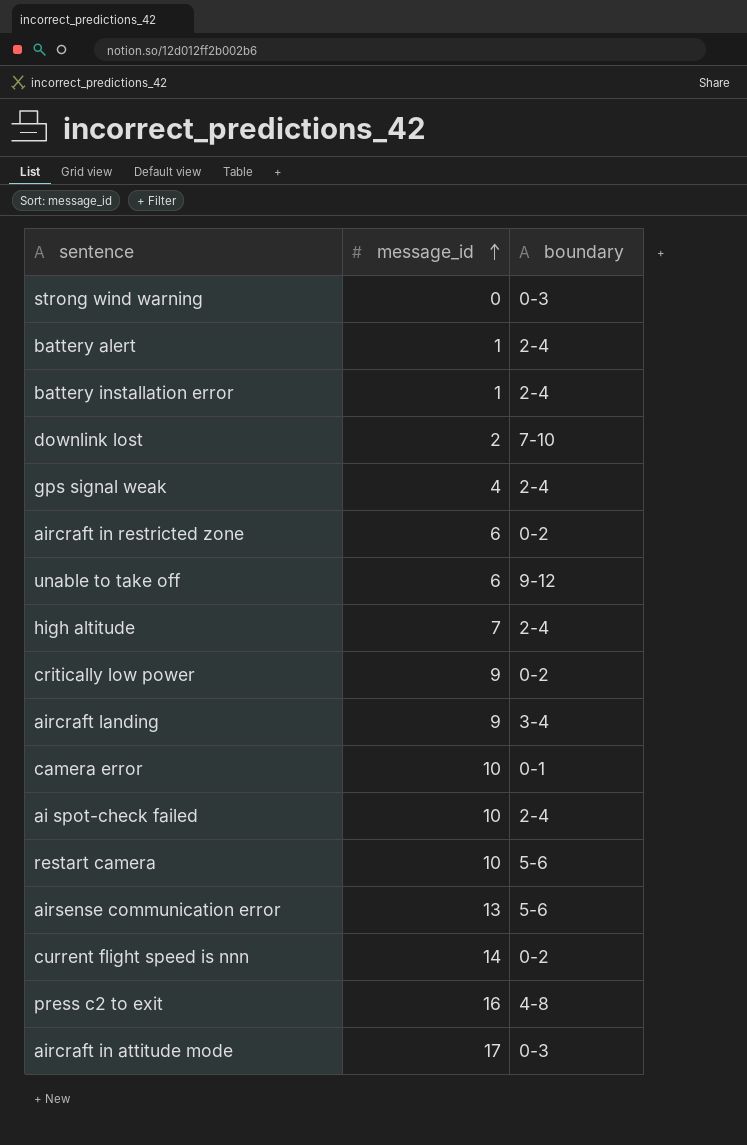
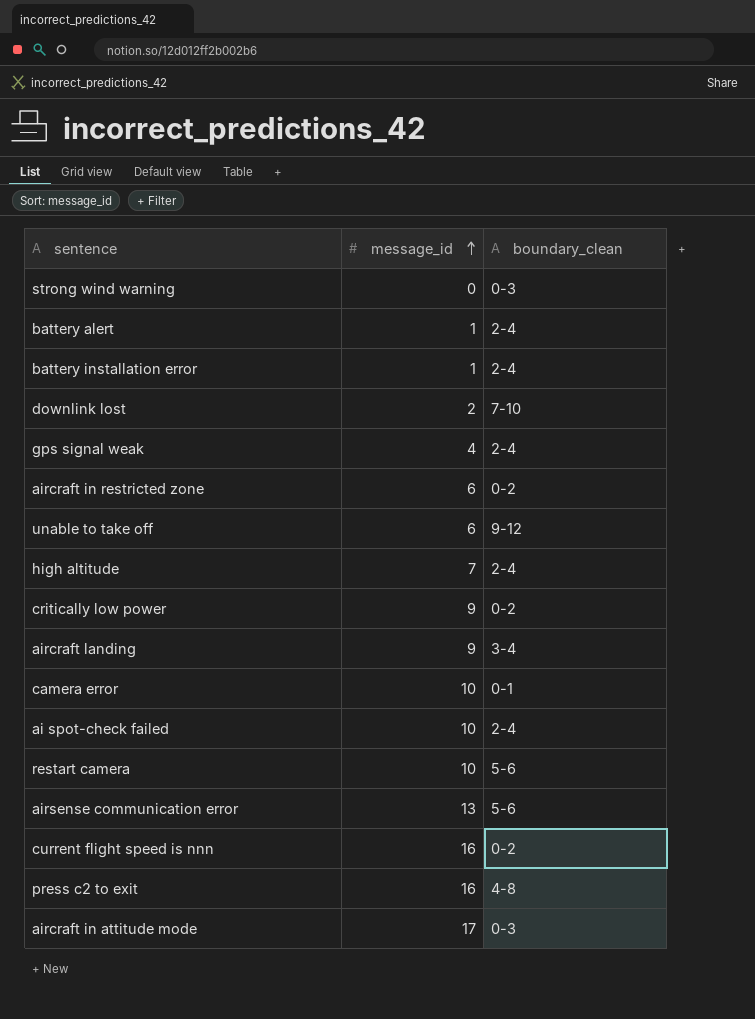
column name: boundary -> boundary_clean
current flight speed is nnn | message_id: 14 -> 16

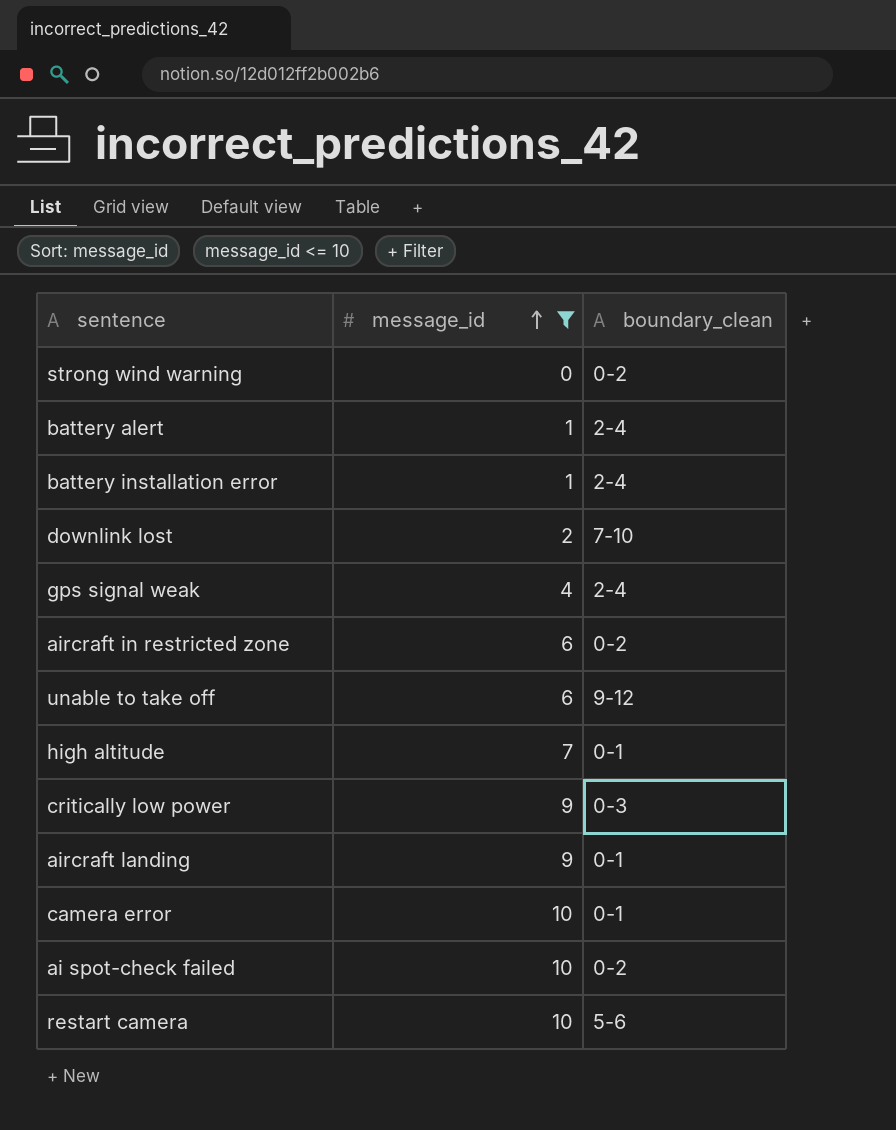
filter: none -> message_id <= 10
strong wind warning | boundary_clean: 0-3 -> 0-2
high altitude | boundary_clean: 2-4 -> 0-1
critically low power | boundary_clean: 0-2 -> 0-3
aircraft landing | boundary_clean: 3-4 -> 0-1
ai spot-check failed | boundary_clean: 2-4 -> 0-2

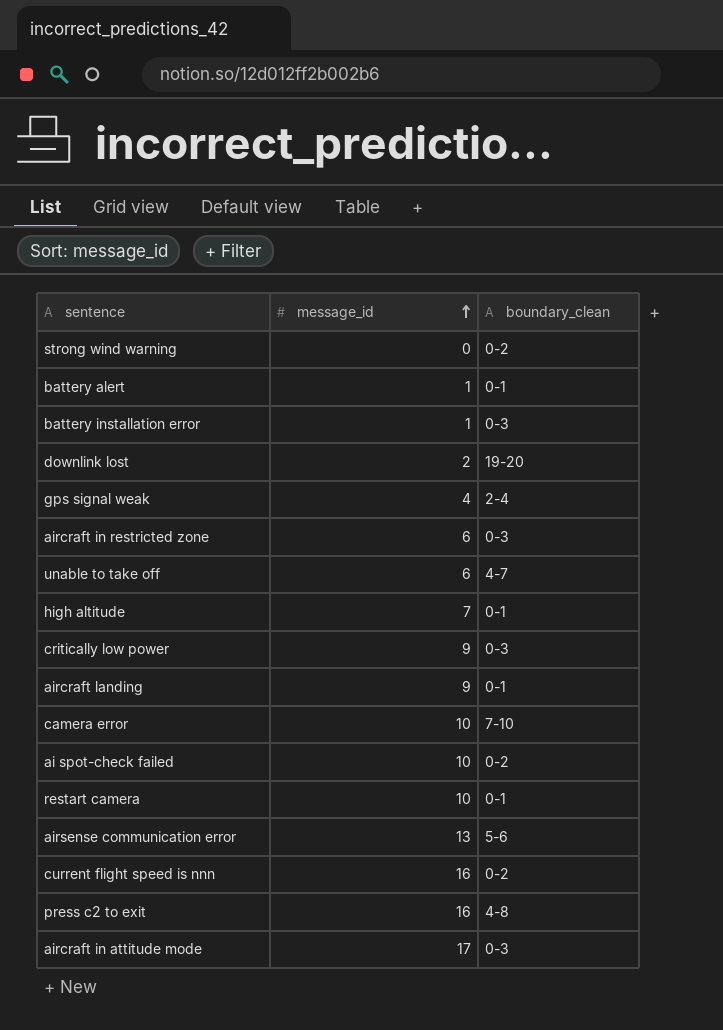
filter: message_id <= 10 -> none
battery alert | boundary_clean: 2-4 -> 0-1
battery installation error | boundary_clean: 2-4 -> 0-3
downlink lost | boundary_clean: 7-10 -> 19-20
aircraft in restricted zone | boundary_clean: 0-2 -> 0-3
unable to take off | boundary_clean: 9-12 -> 4-7
camera error | boundary_clean: 0-1 -> 7-10
restart camera | boundary_clean: 5-6 -> 0-1

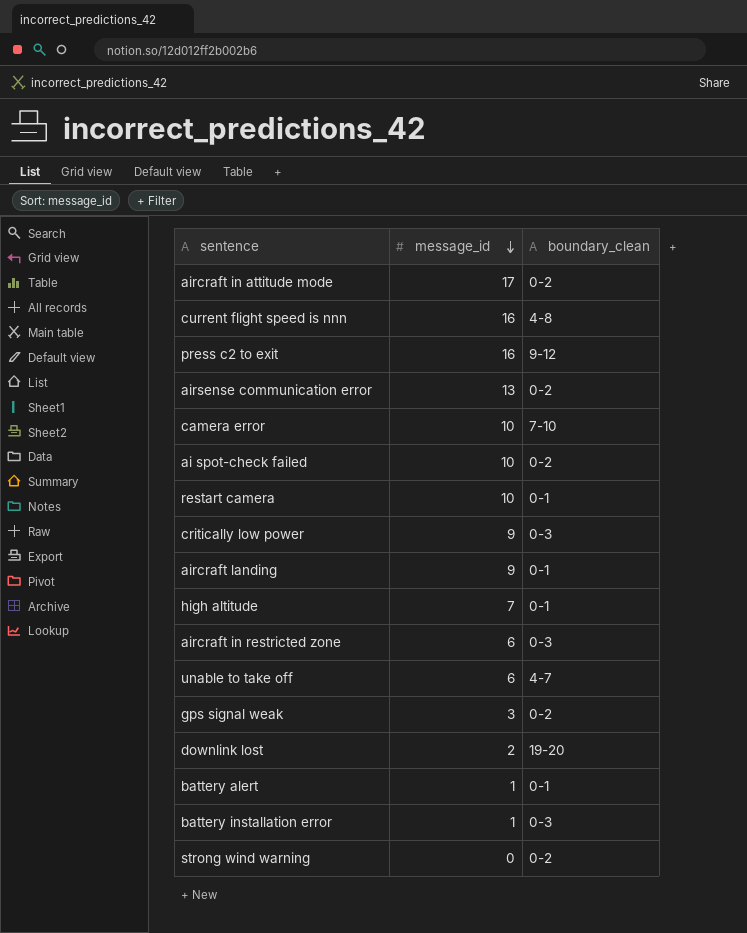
row order: message_id ascending -> message_id descending
aircraft in attitude mode | boundary_clean: 0-3 -> 0-2
current flight speed is nnn | boundary_clean: 0-2 -> 4-8
press c2 to exit | boundary_clean: 4-8 -> 9-12
airsense communication error | boundary_clean: 5-6 -> 0-2
gps signal weak | message_id: 4 -> 3
gps signal weak | boundary_clean: 2-4 -> 0-2

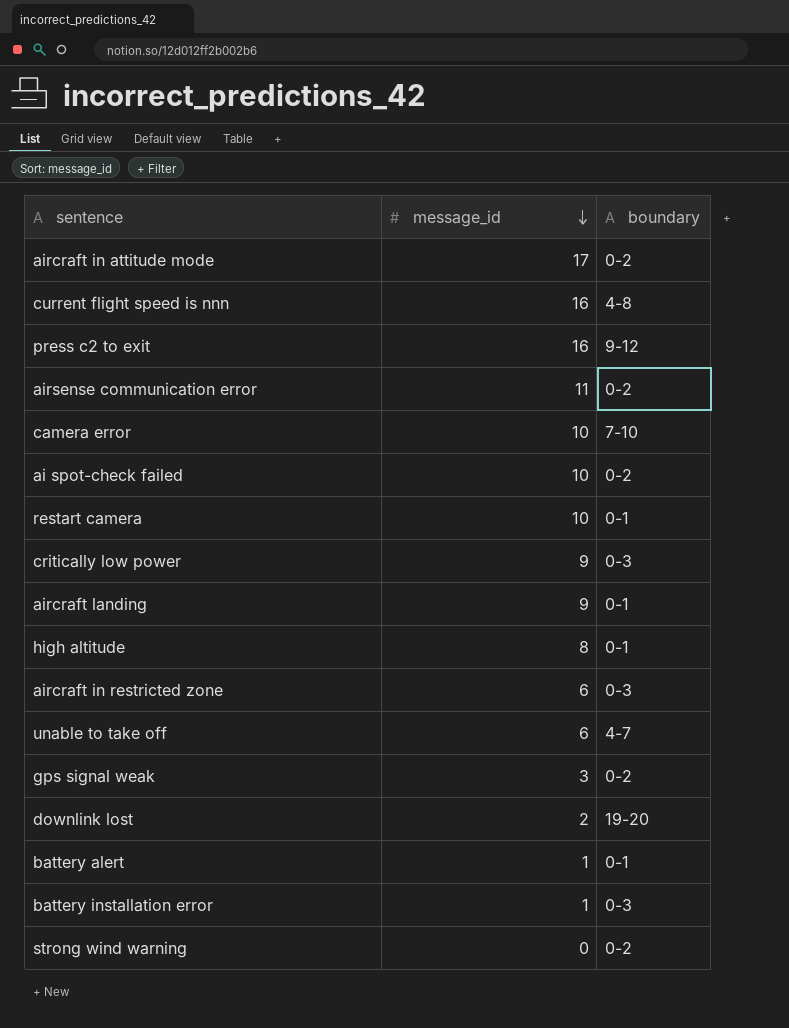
column name: boundary_clean -> boundary
airsense communication error | message_id: 13 -> 11
high altitude | message_id: 7 -> 8

